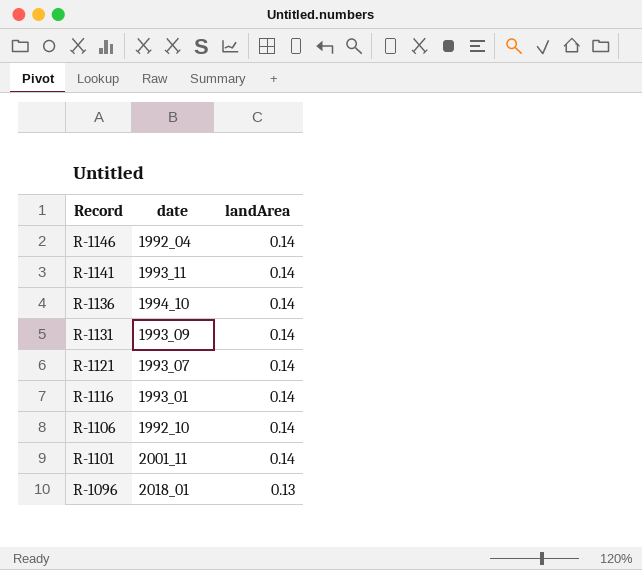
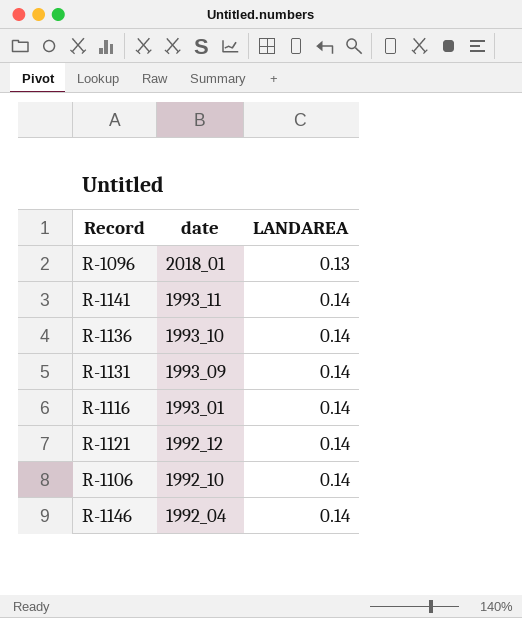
row order: Record descending -> date descending
column name: landArea -> LANDAREA
row R-1101: 2001_11 | 0.14 -> none
R-1136 | date: 1994_10 -> 1993_10
R-1121 | date: 1993_07 -> 1992_12

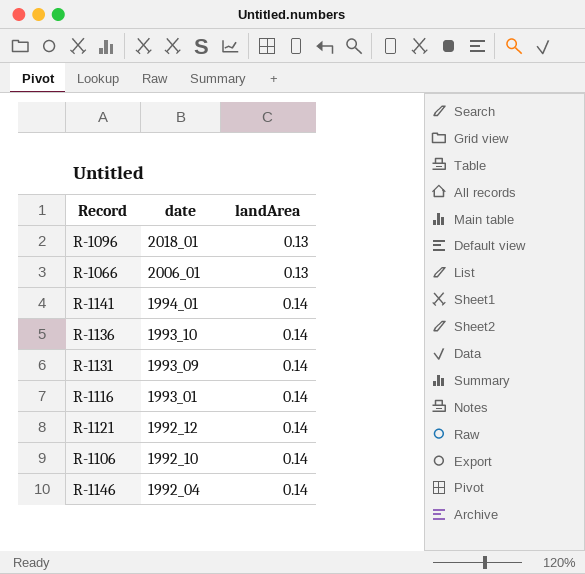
column name: LANDAREA -> landArea
row R-1066: none -> 2006_01 | 0.13
R-1141 | date: 1993_11 -> 1994_01

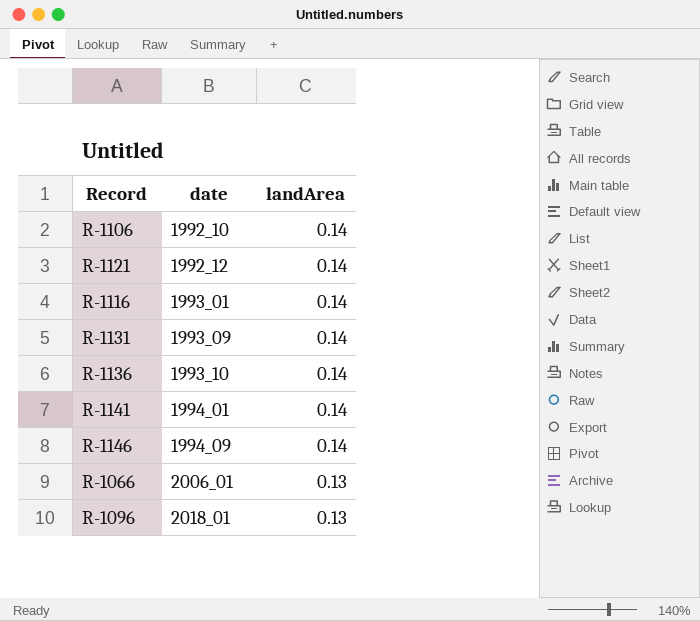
row order: date descending -> date ascending
R-1146 | date: 1992_04 -> 1994_09

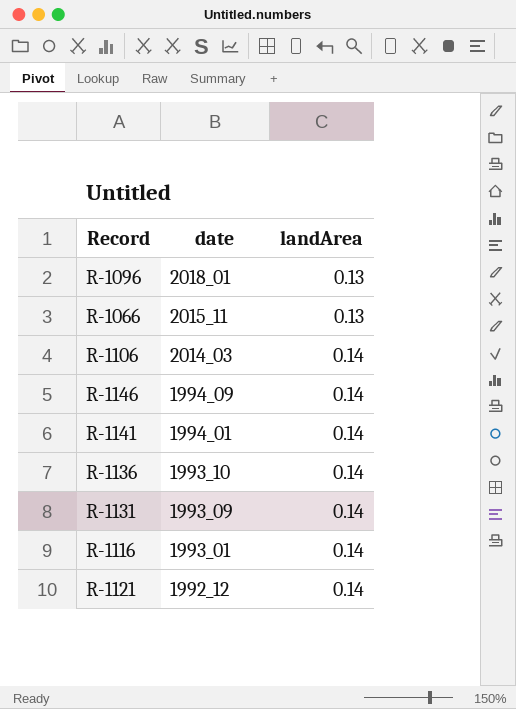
row order: date ascending -> date descending
R-1066 | date: 2006_01 -> 2015_11
R-1106 | date: 1992_10 -> 2014_03

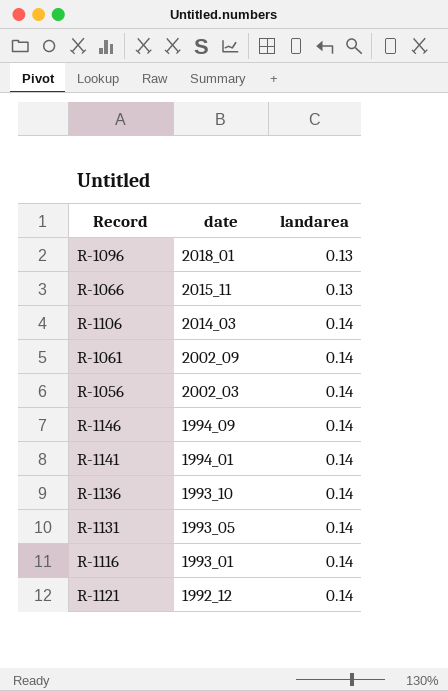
column name: landArea -> landarea
row R-1061: none -> 2002_09 | 0.14
row R-1056: none -> 2002_03 | 0.14
R-1131 | date: 1993_09 -> 1993_05

